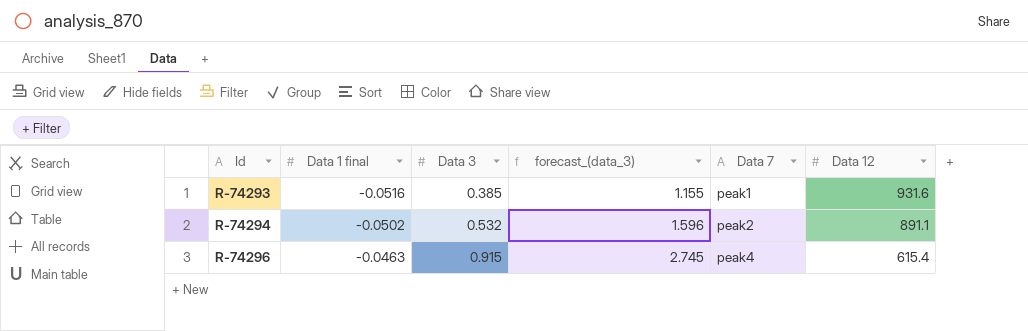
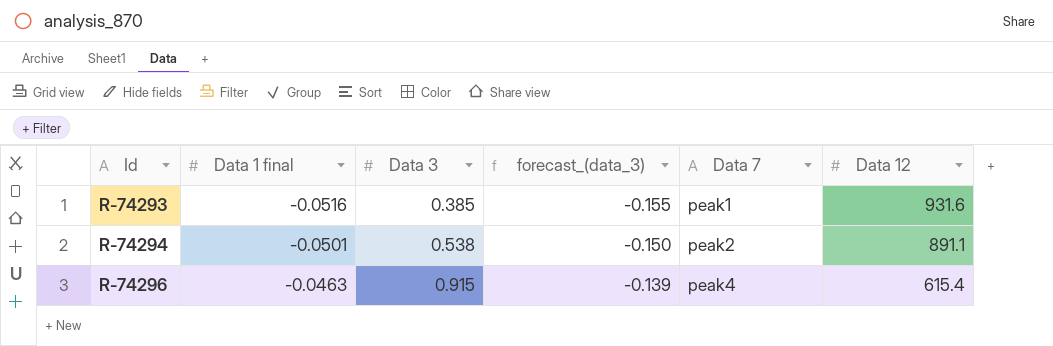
column forecast_(data_3) | formula: [Data 3] * 3 -> [Data 1 final] * 3
R-74294 | Data 1 final: -0.0502 -> -0.0501
R-74294 | Data 3: 0.532 -> 0.538

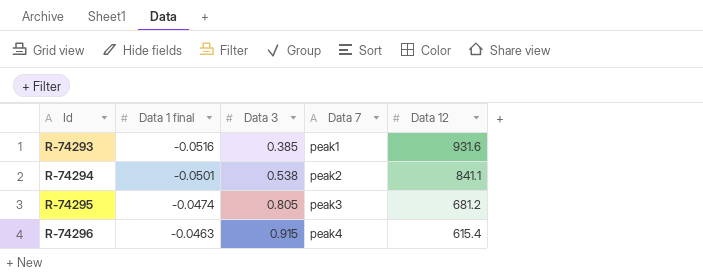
column forecast_(data_3) | formula: [Data 1 final] * 3 -> none
R-74294 | Data 12: 891.1 -> 841.1
row R-74295: none -> -0.0474 | 0.805 | peak3 | 681.2

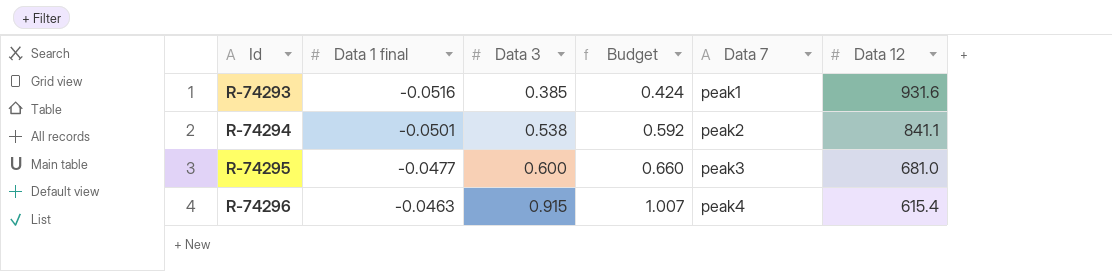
column Budget | formula: none -> [Data 3] * 1.1
R-74295 | Data 1 final: -0.0474 -> -0.0477
R-74295 | Data 3: 0.805 -> 0.600
R-74295 | Data 12: 681.2 -> 681.0

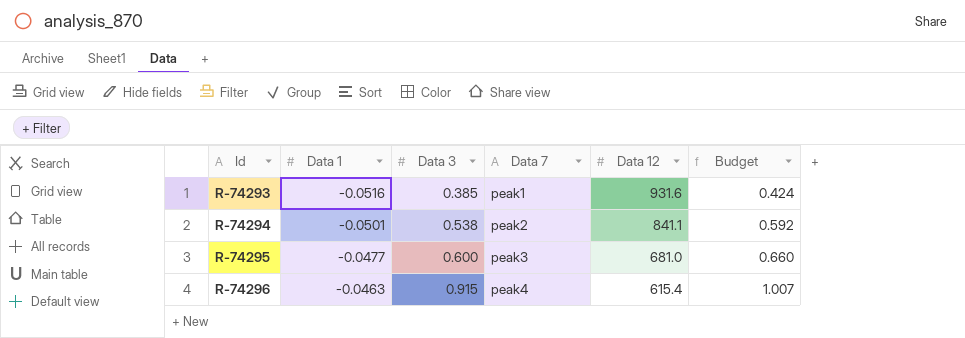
column name: Data 1 final -> Data 1
column Budget | position: 4 -> 6

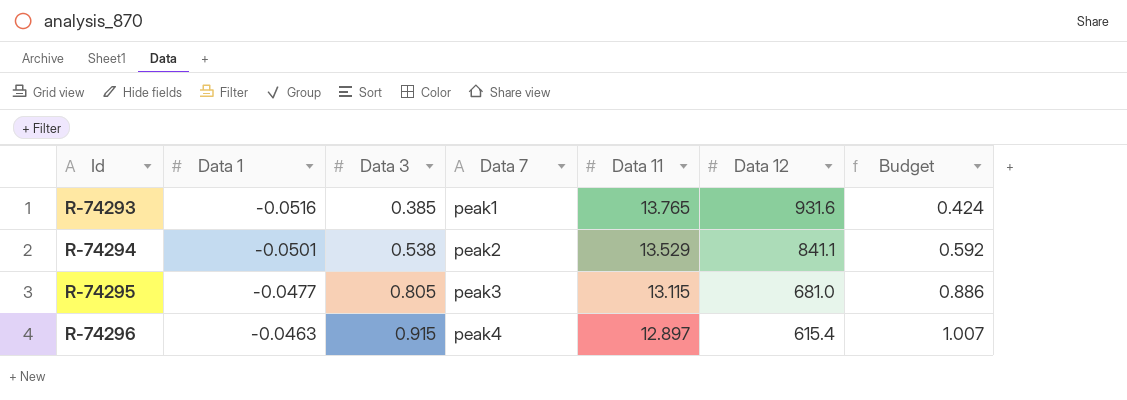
column Data 11 | position: none -> 5
R-74295 | Data 3: 0.600 -> 0.805
R-74295 | Budget: 0.660 -> 0.886

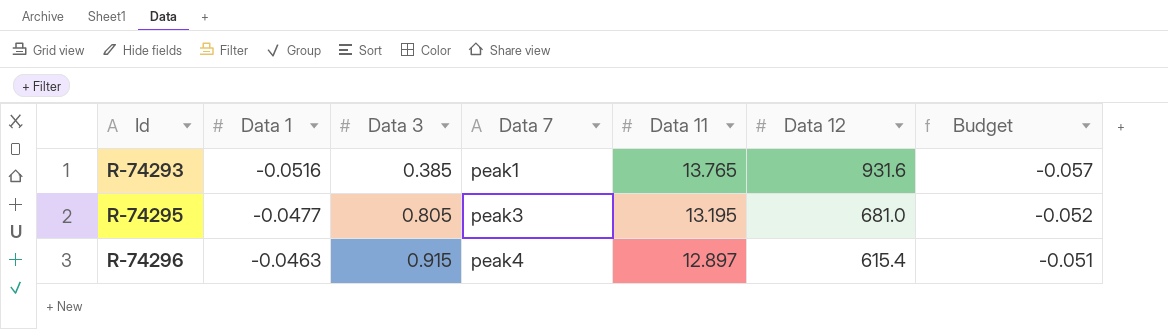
column Budget | formula: [Data 3] * 1.1 -> [Data 1] * 1.1
row R-74294: -0.0501 | 0.538 | peak2 | 13.529 | 841.1 | 0.592 -> none
R-74295 | Data 11: 13.115 -> 13.195

